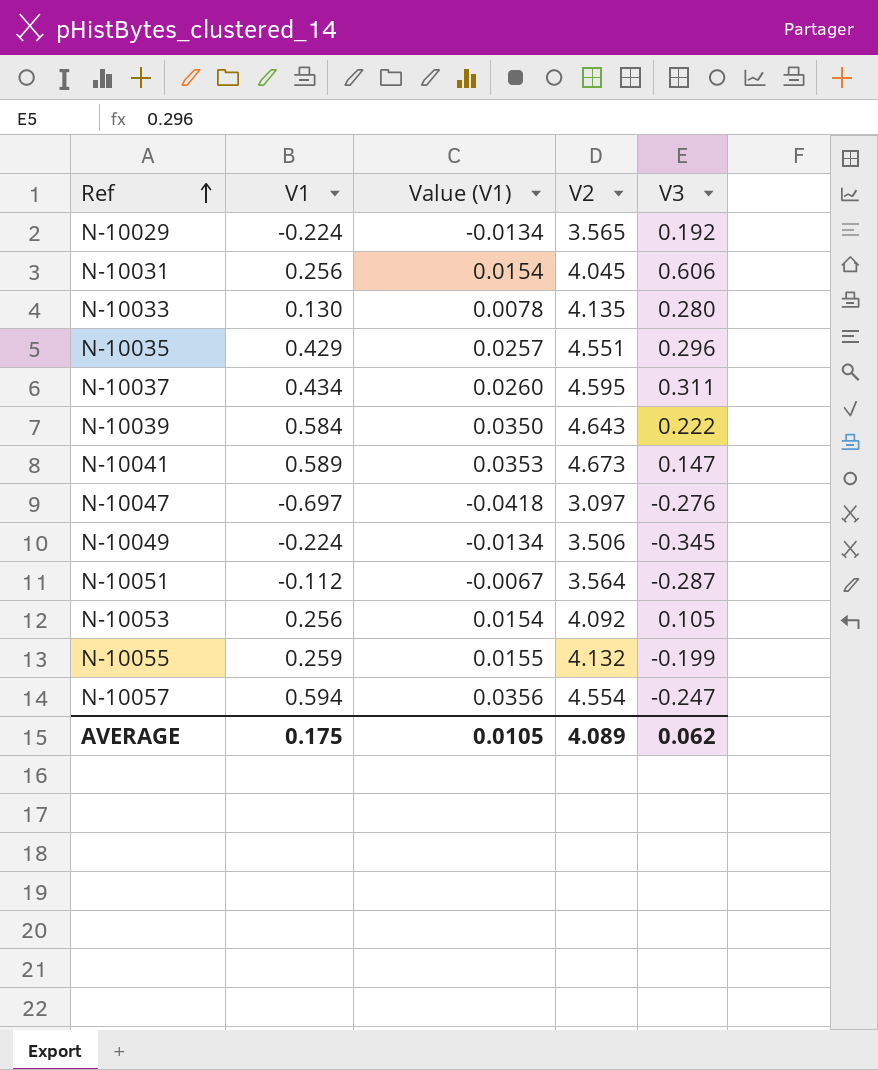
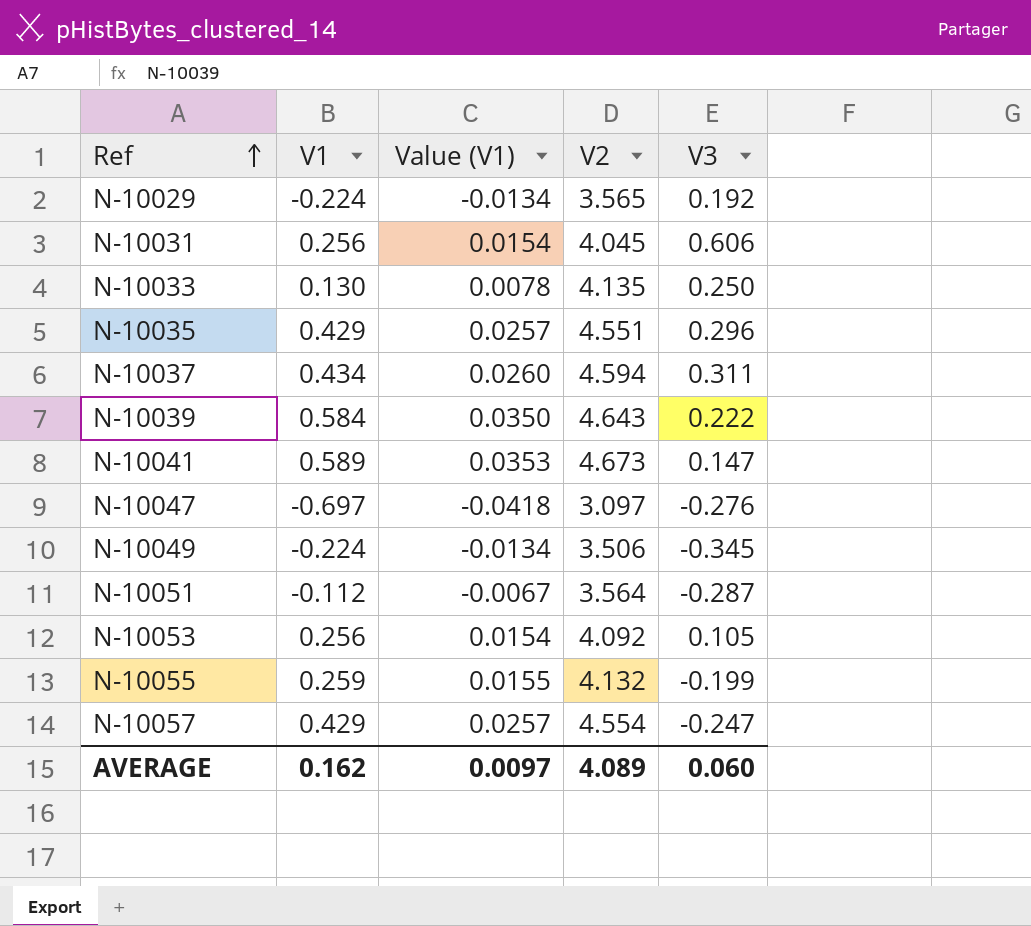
N-10033 | V3: 0.280 -> 0.250
N-10037 | V2: 4.595 -> 4.594
N-10057 | V1: 0.594 -> 0.429
N-10057 | Value (V1): 0.0356 -> 0.0257
AVERAGE | V1: 0.175 -> 0.162
AVERAGE | Value (V1): 0.0105 -> 0.0097
AVERAGE | V3: 0.062 -> 0.060

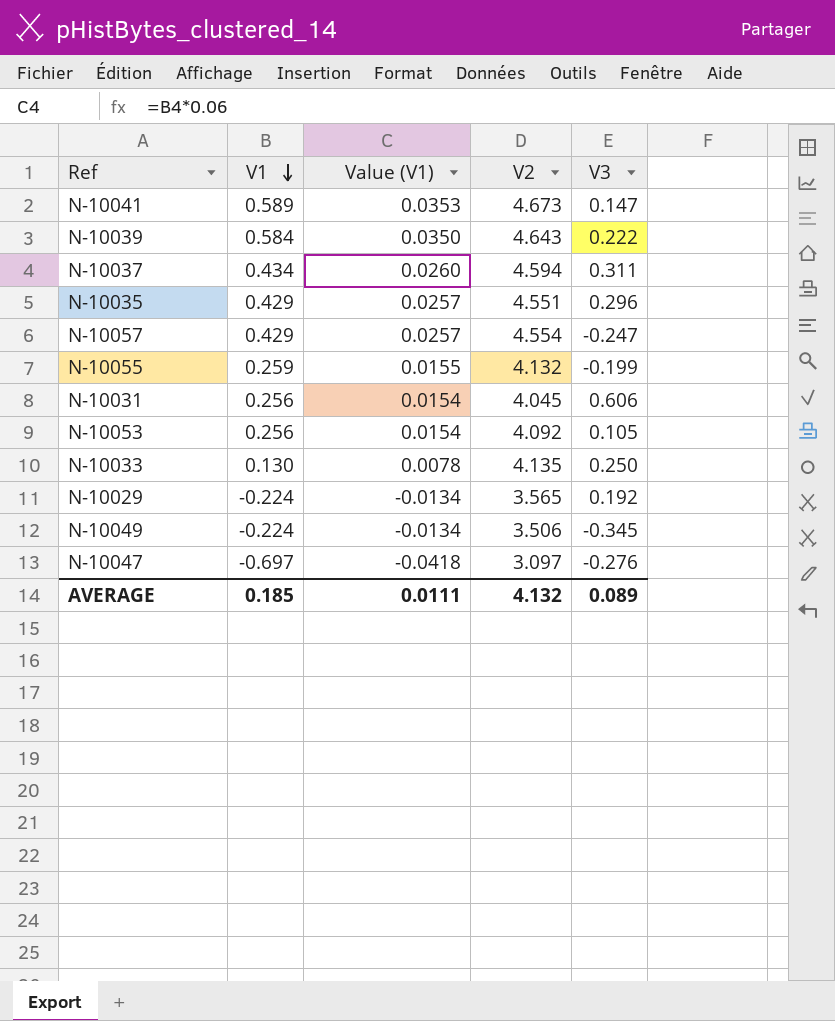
row order: Ref ascending -> V1 descending
row N-10051: -0.112 | -0.0067 | 3.564 | -0.287 -> none
AVERAGE | V1: 0.162 -> 0.185
AVERAGE | Value (V1): 0.0097 -> 0.0111
AVERAGE | V2: 4.089 -> 4.132
AVERAGE | V3: 0.060 -> 0.089

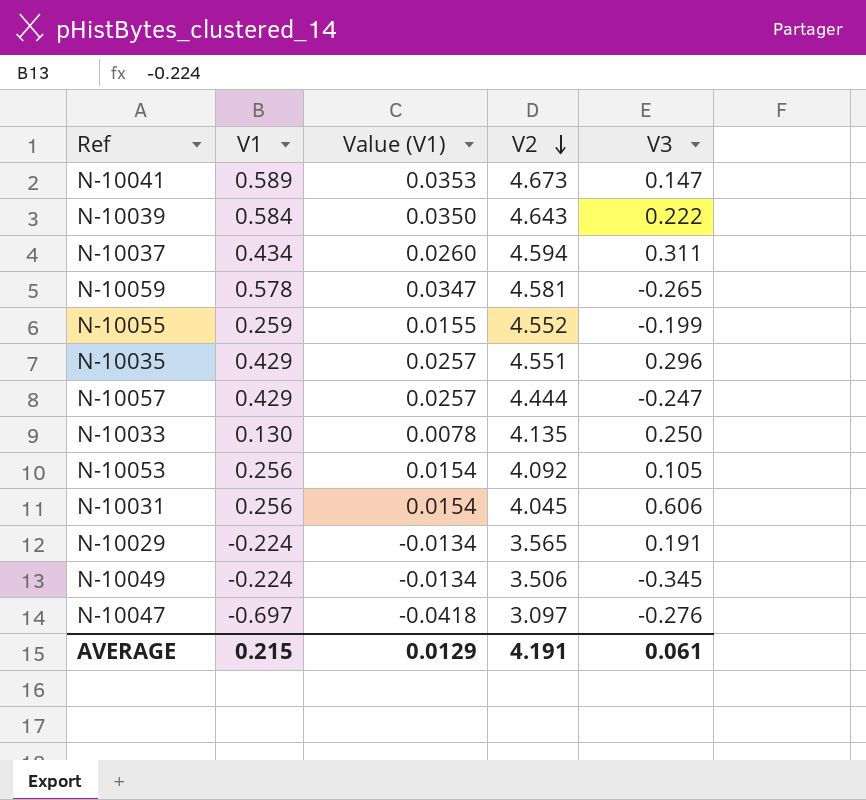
row order: V1 descending -> V2 descending
row N-10059: none -> 0.578 | 0.0347 | 4.581 | -0.265
N-10055 | V2: 4.132 -> 4.552
N-10057 | V2: 4.554 -> 4.444
N-10029 | V3: 0.192 -> 0.191
AVERAGE | V1: 0.185 -> 0.215
AVERAGE | Value (V1): 0.0111 -> 0.0129
AVERAGE | V2: 4.132 -> 4.191
AVERAGE | V3: 0.089 -> 0.061

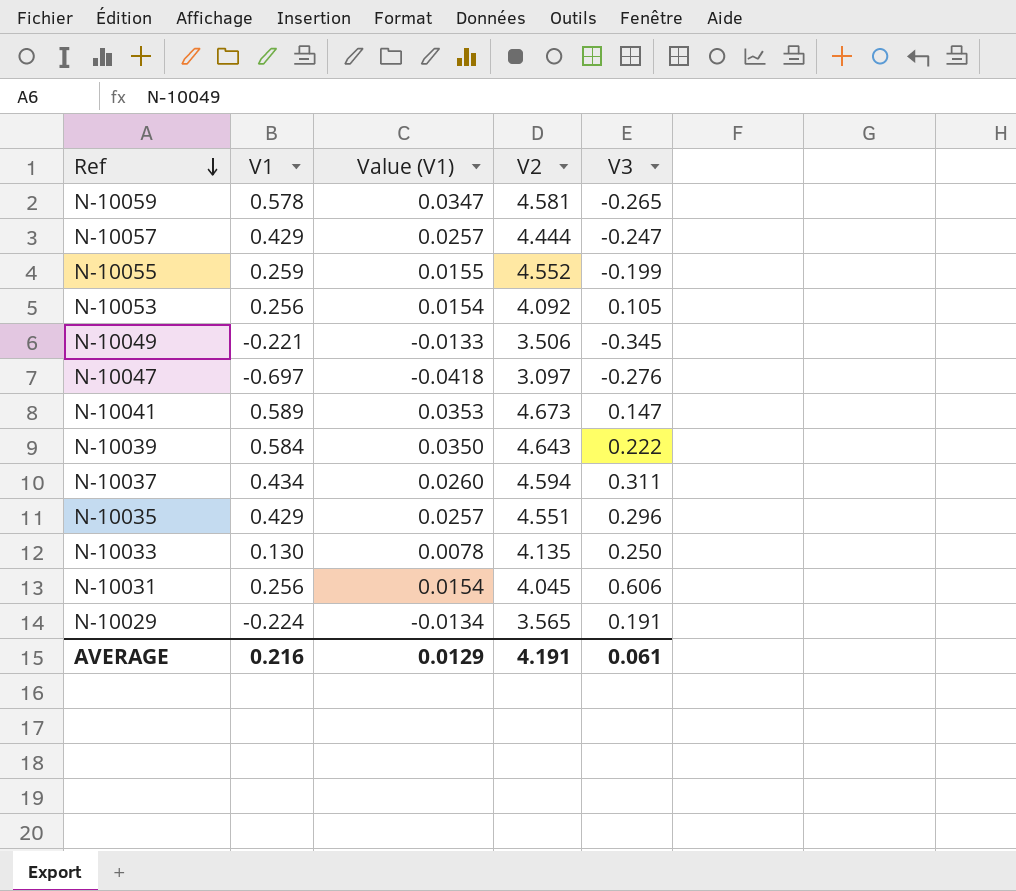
row order: V2 descending -> Ref descending
N-10049 | V1: -0.224 -> -0.221
N-10049 | Value (V1): -0.0134 -> -0.0133
AVERAGE | V1: 0.215 -> 0.216

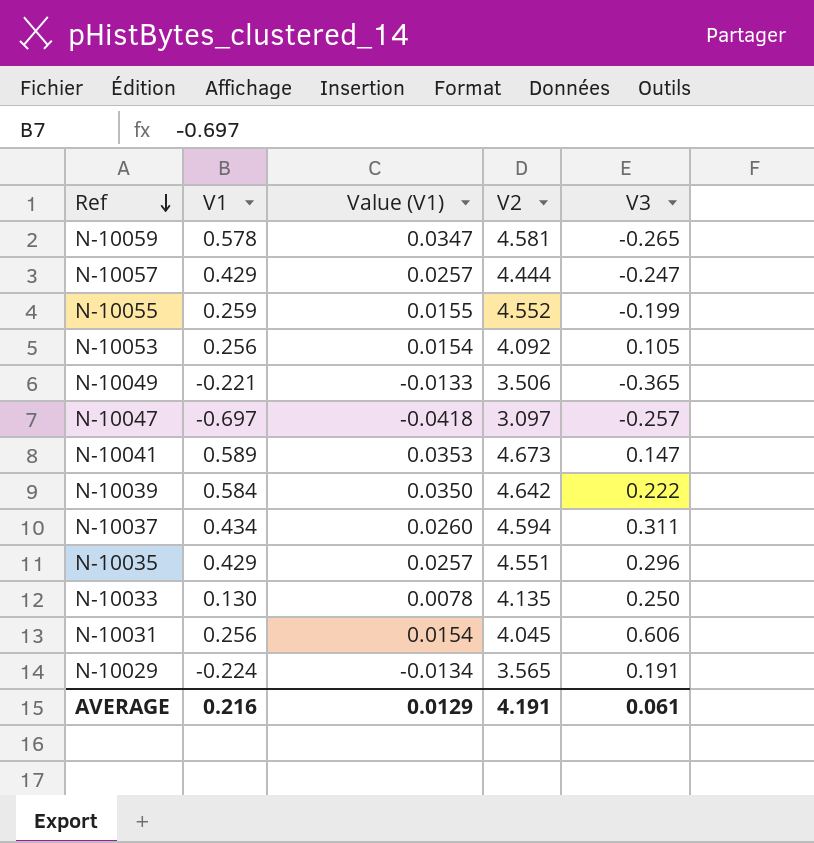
N-10049 | V3: -0.345 -> -0.365
N-10047 | V3: -0.276 -> -0.257
N-10039 | V2: 4.643 -> 4.642

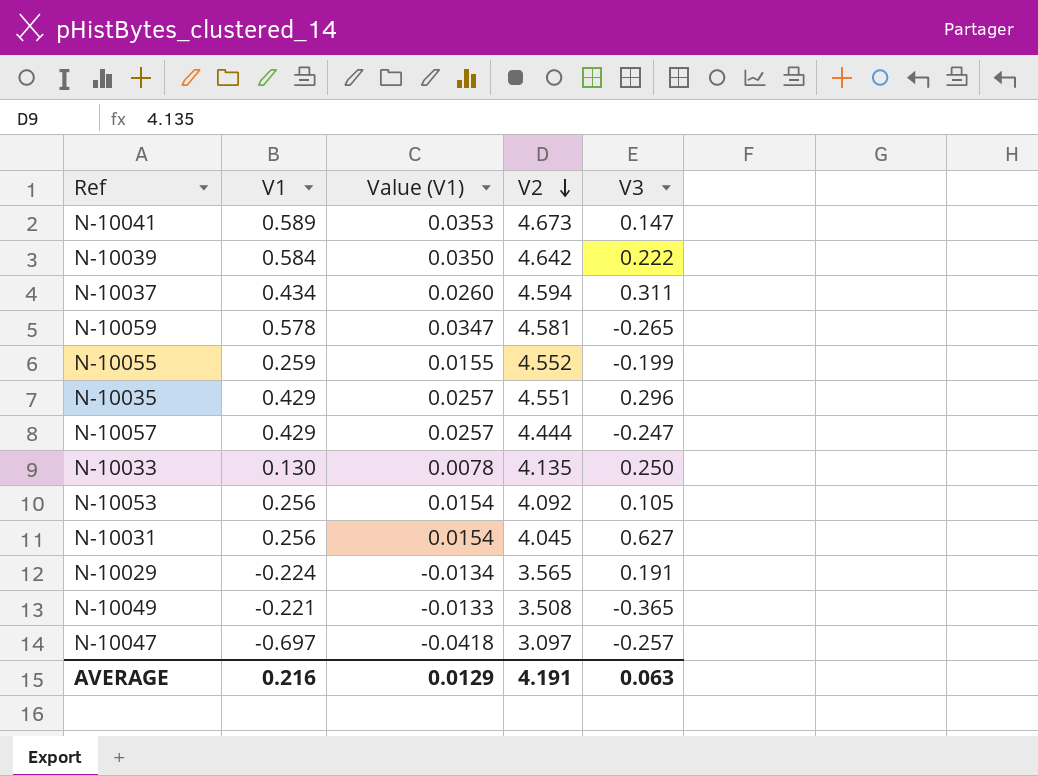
row order: Ref descending -> V2 descending
N-10031 | V3: 0.606 -> 0.627
N-10049 | V2: 3.506 -> 3.508
AVERAGE | V3: 0.061 -> 0.063

